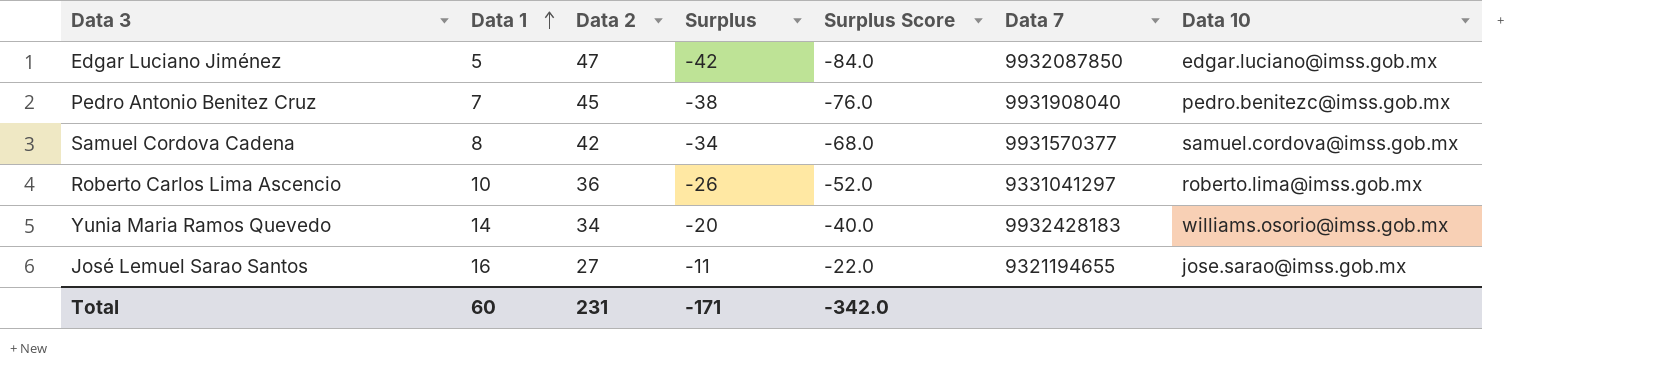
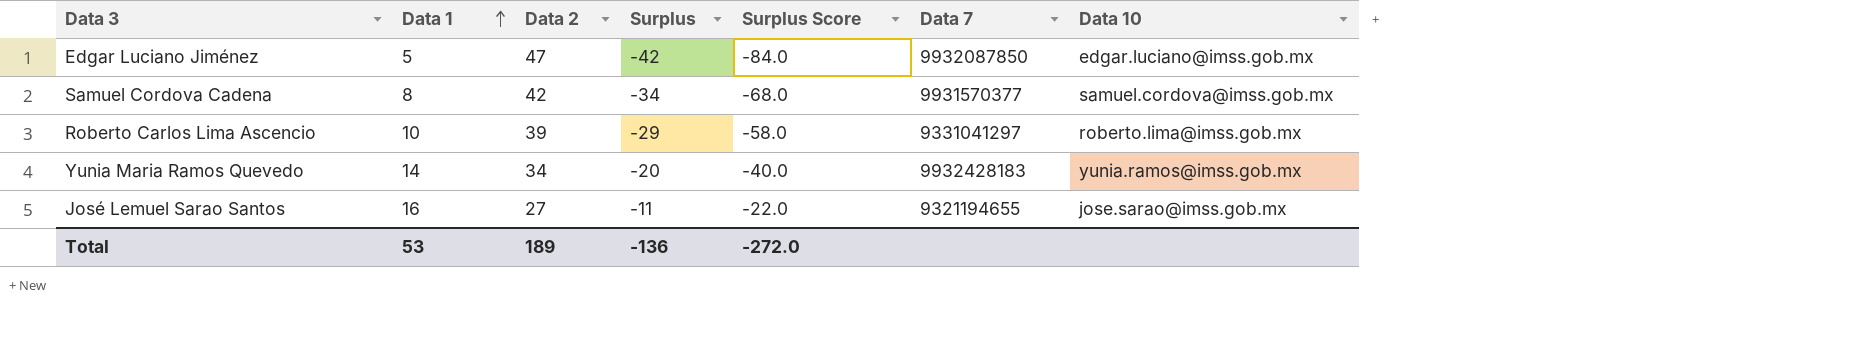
row Pedro Antonio Benitez Cruz: 7 | 45 | -38 | -76.0 | 9931908040 | pedro.benitezc@imss.gob.mx -> none
Roberto Carlos Lima Ascencio | Data 2: 36 -> 39
Roberto Carlos Lima Ascencio | Surplus: -26 -> -29
Roberto Carlos Lima Ascencio | Surplus Score: -52.0 -> -58.0
Yunia Maria Ramos Quevedo | Data 10: williams.osorio@imss.gob.mx -> yunia.ramos@imss.gob.mx
Total | Data 1: 60 -> 53
Total | Data 2: 231 -> 189
Total | Surplus: -171 -> -136
Total | Surplus Score: -342.0 -> -272.0

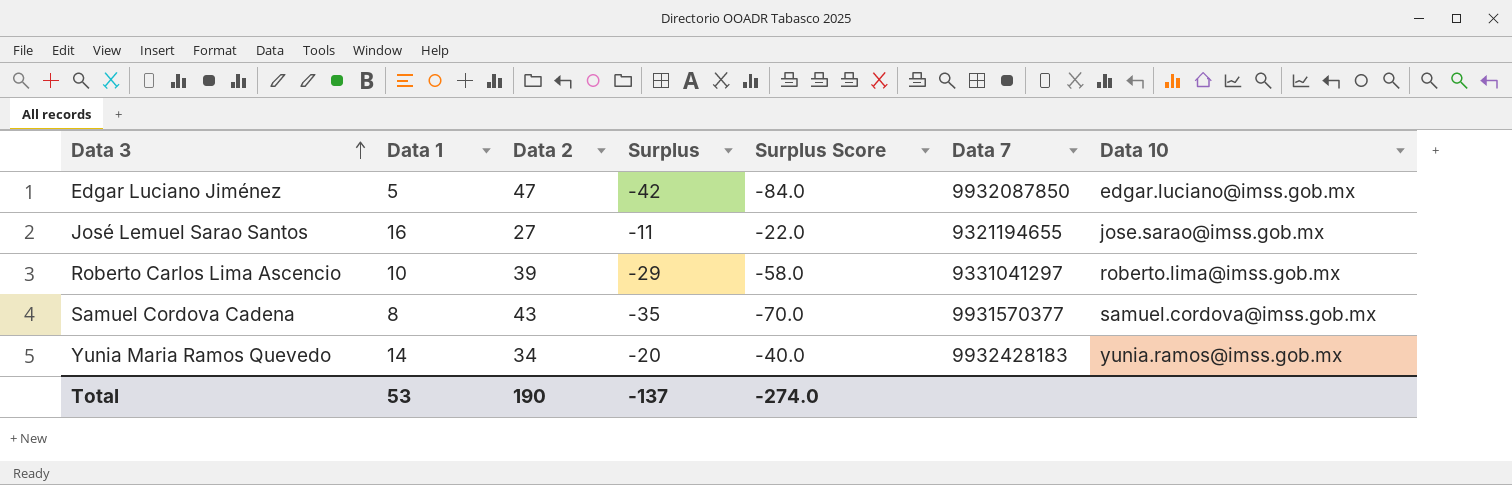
row order: Data 1 ascending -> Data 3 ascending
Samuel Cordova Cadena | Data 2: 42 -> 43
Samuel Cordova Cadena | Surplus: -34 -> -35
Samuel Cordova Cadena | Surplus Score: -68.0 -> -70.0
Total | Data 2: 189 -> 190
Total | Surplus: -136 -> -137
Total | Surplus Score: -272.0 -> -274.0

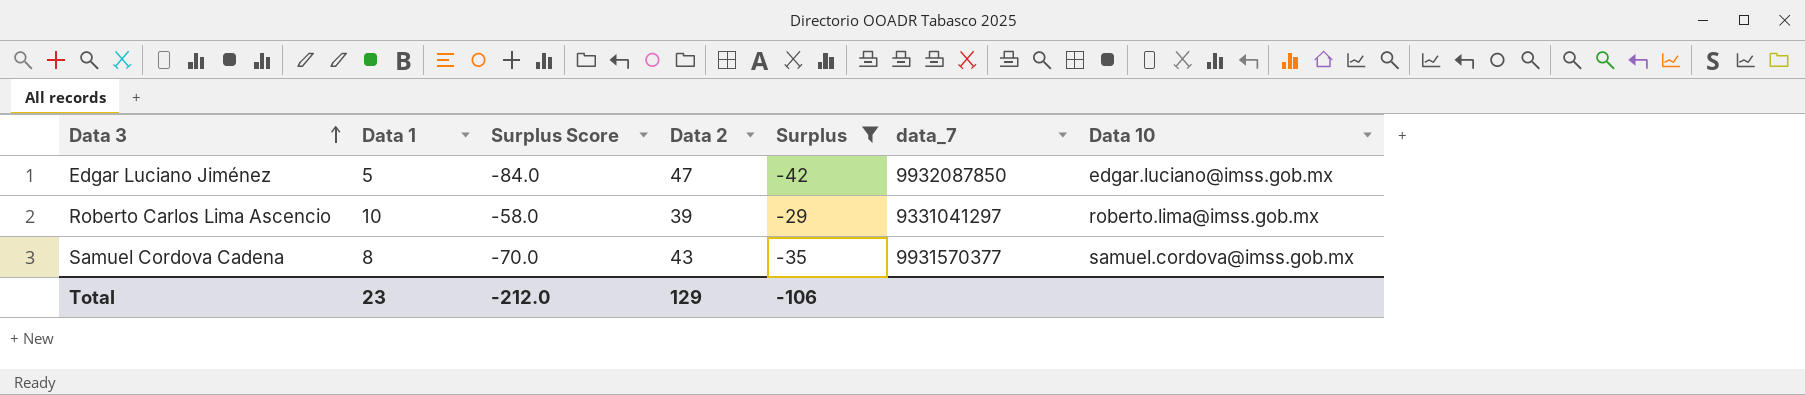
filter: none -> Surplus <= -29
column Surplus Score | position: 5 -> 3
column name: Data 7 -> data_7
Total | Data 1: 53 -> 23
Total | Surplus Score: -274.0 -> -212.0
Total | Data 2: 190 -> 129
Total | Surplus: -137 -> -106

